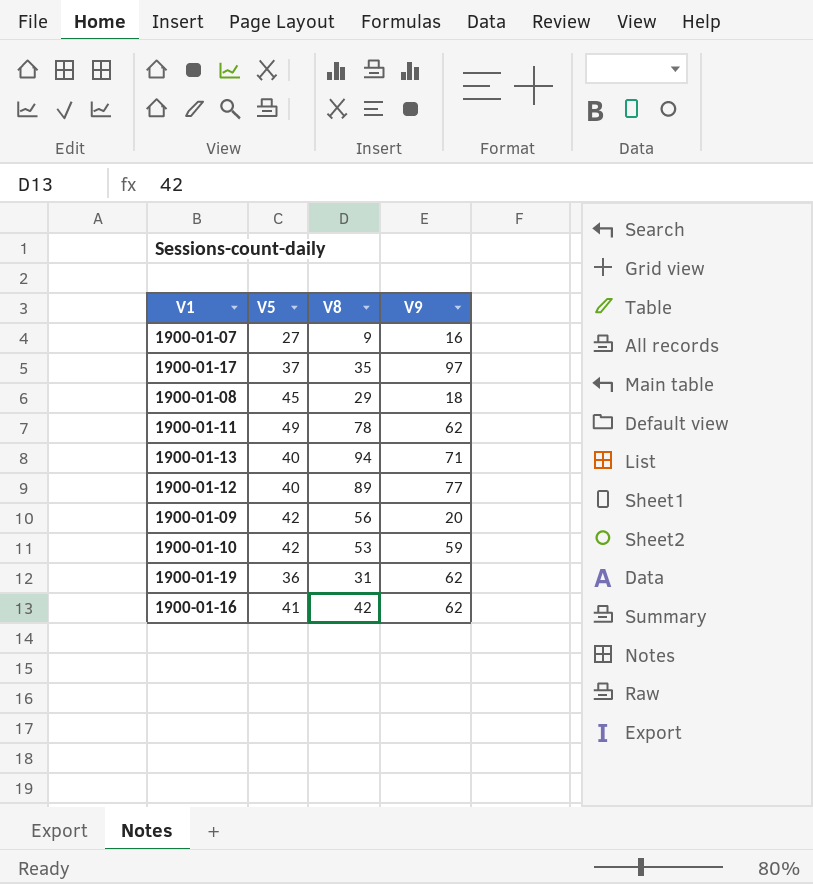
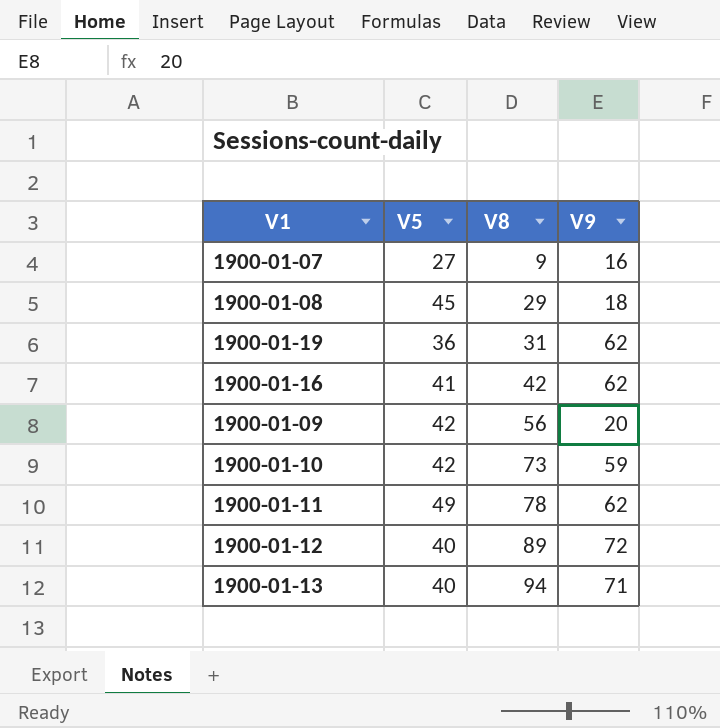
row order: none -> V8 ascending
row 1900-01-17: 37 | 35 | 97 -> none
1900-01-10 | V8: 53 -> 73
1900-01-12 | V9: 77 -> 72

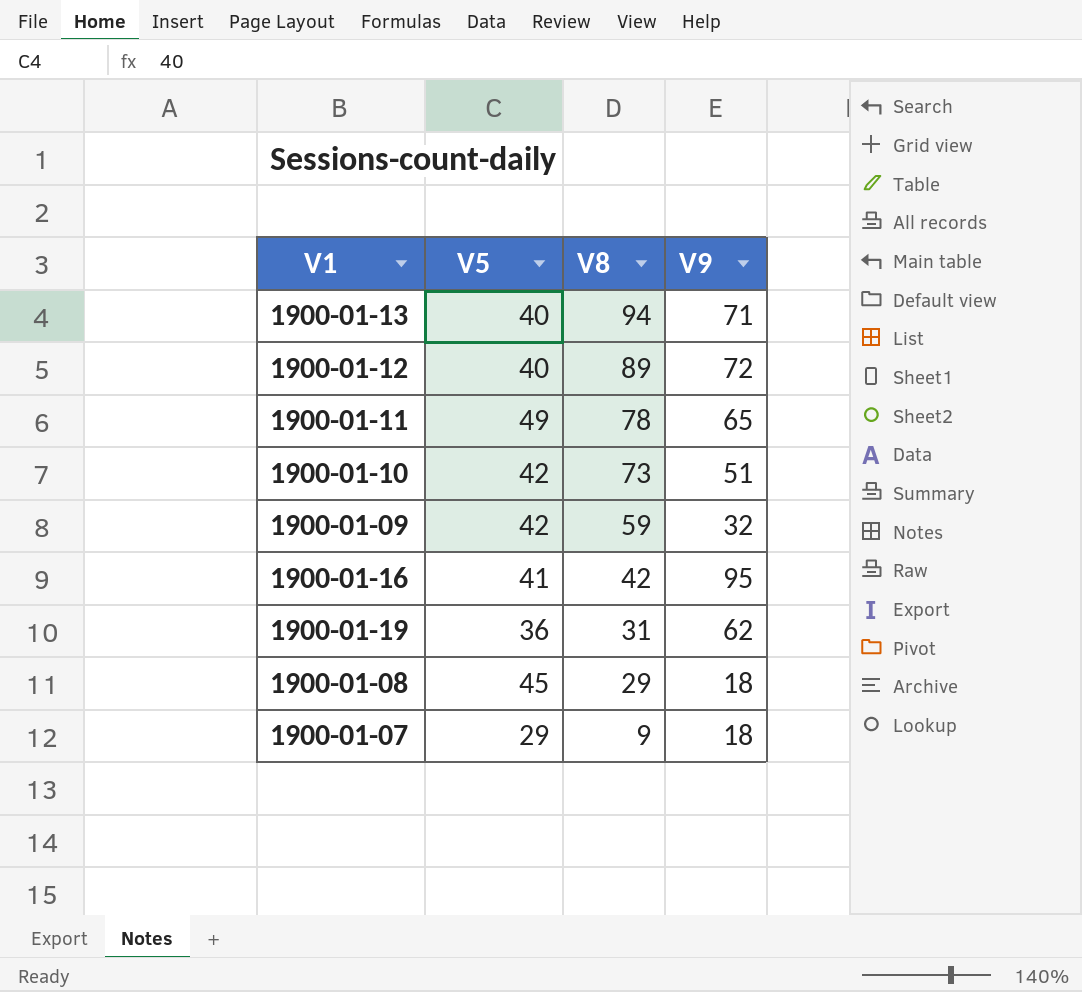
row order: V8 ascending -> V8 descending
1900-01-11 | V9: 62 -> 65
1900-01-10 | V9: 59 -> 51
1900-01-09 | V8: 56 -> 59
1900-01-09 | V9: 20 -> 32
1900-01-16 | V9: 62 -> 95
1900-01-07 | V5: 27 -> 29
1900-01-07 | V9: 16 -> 18

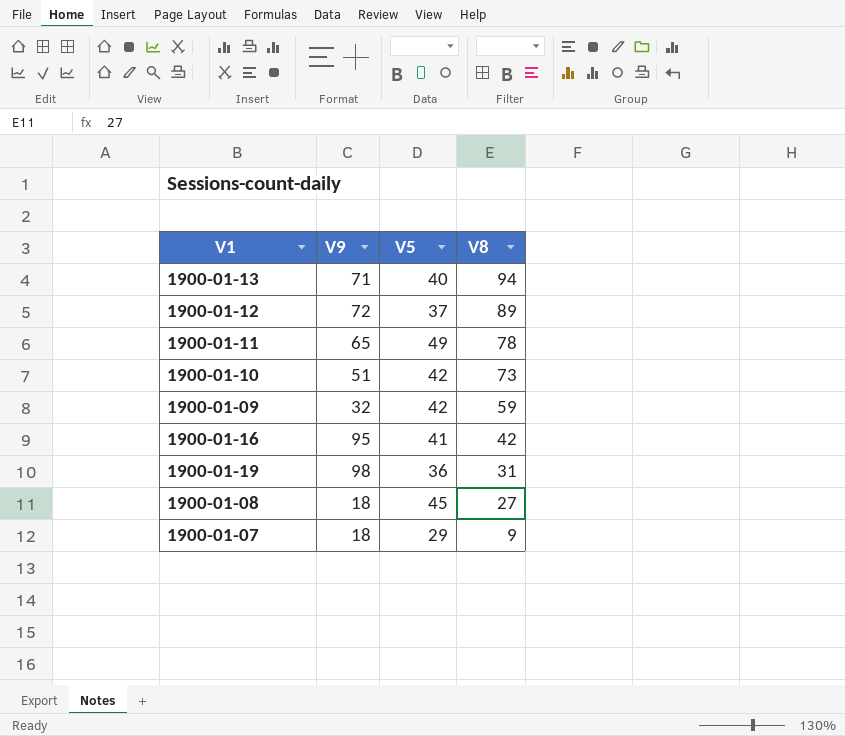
column V9 | position: 4 -> 2
1900-01-12 | V5: 40 -> 37
1900-01-19 | V9: 62 -> 98
1900-01-08 | V8: 29 -> 27

